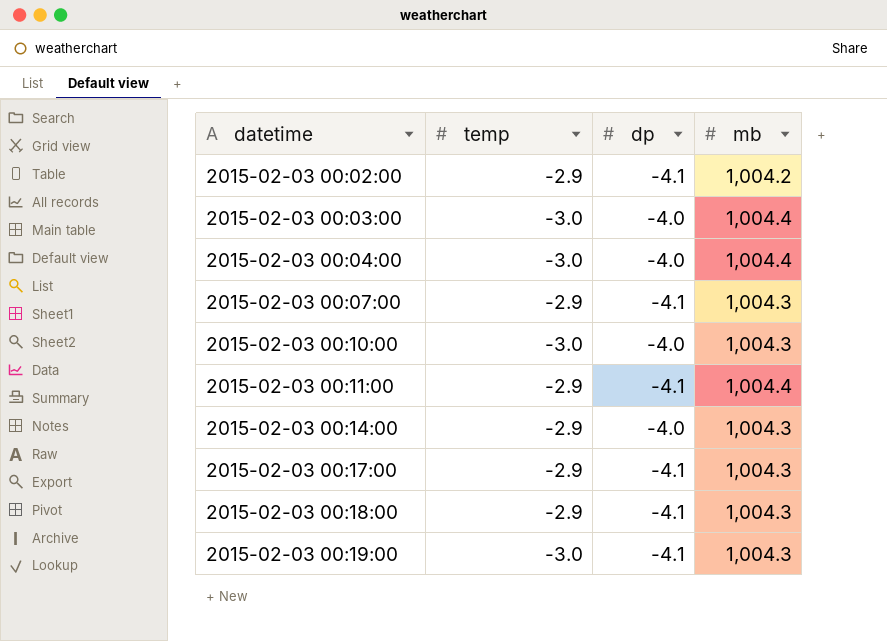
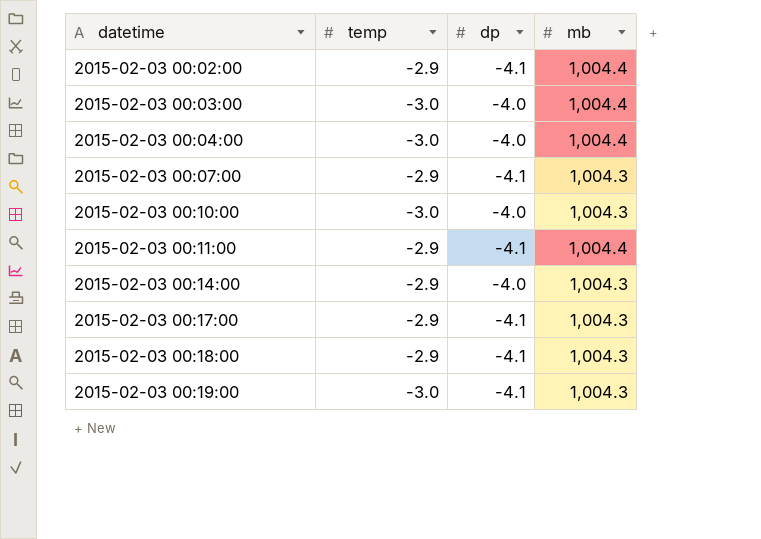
2015-02-03 00:02:00 | mb: 1,004.2 -> 1,004.4

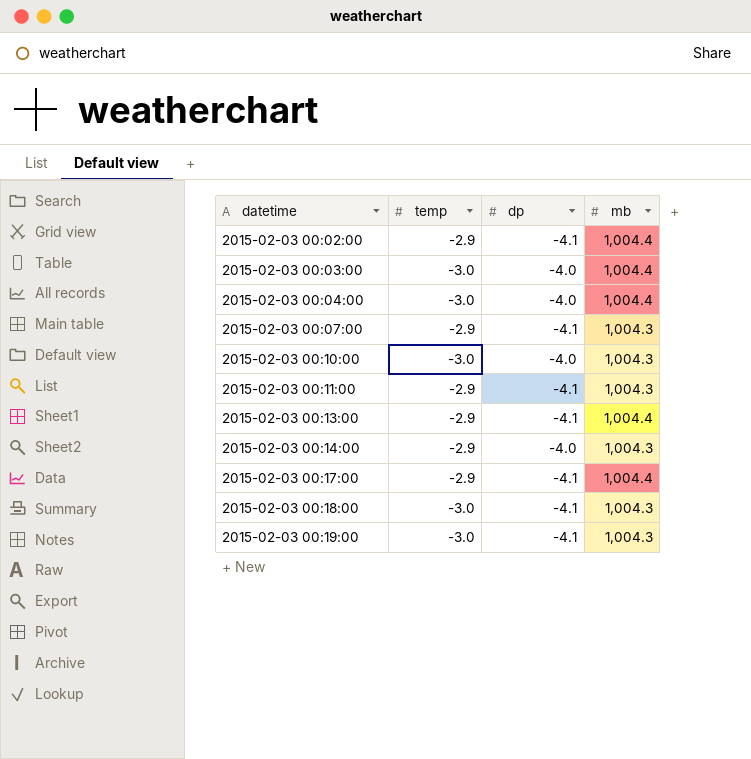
2015-02-03 00:11:00 | mb: 1,004.4 -> 1,004.3
row 2015-02-03 00:13:00: none -> -2.9 | -4.1 | 1,004.4
2015-02-03 00:17:00 | mb: 1,004.3 -> 1,004.4
2015-02-03 00:18:00 | temp: -2.9 -> -3.0

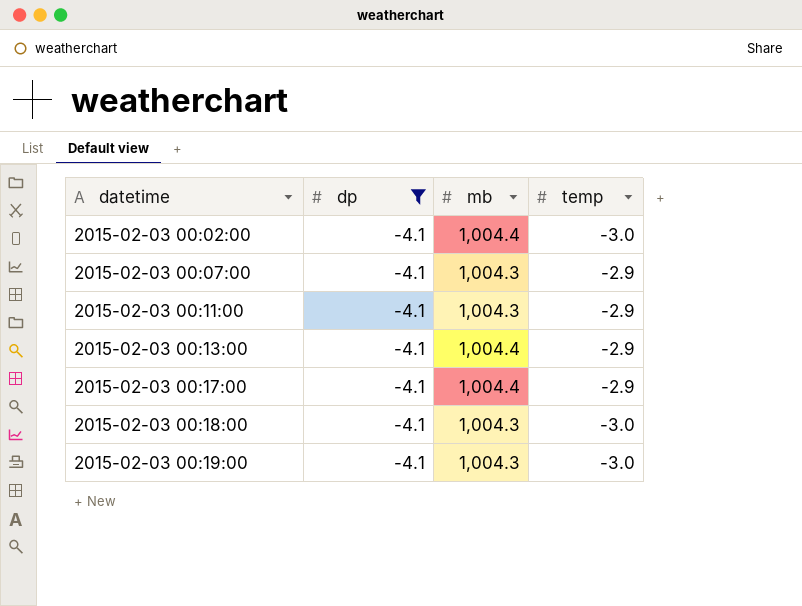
filter: none -> dp = -4.1
column temp | position: 2 -> 4
2015-02-03 00:02:00 | temp: -2.9 -> -3.0

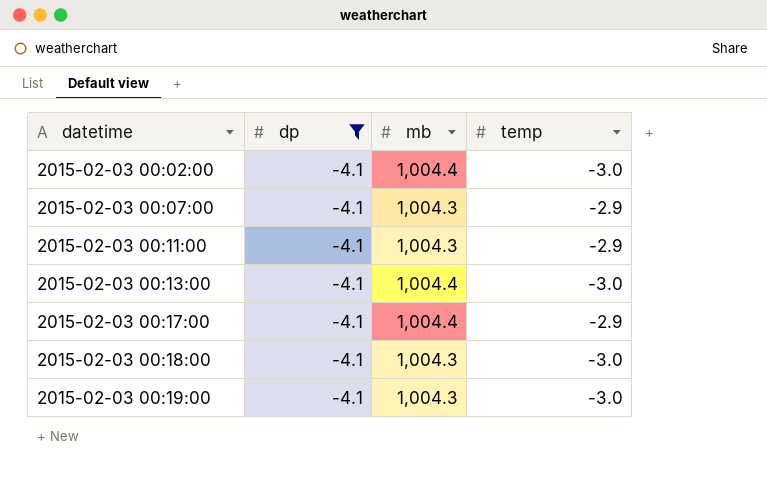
2015-02-03 00:13:00 | temp: -2.9 -> -3.0

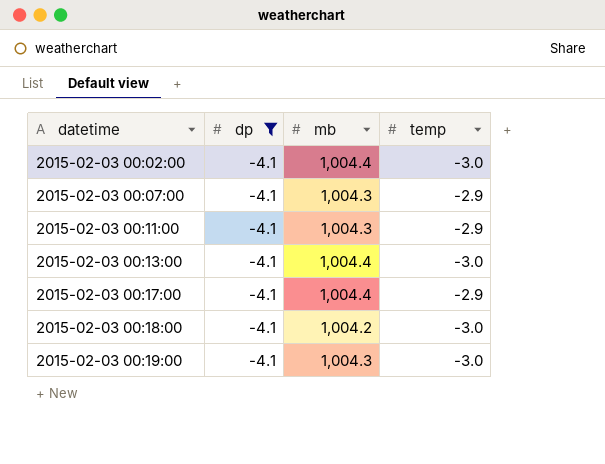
2015-02-03 00:18:00 | mb: 1,004.3 -> 1,004.2

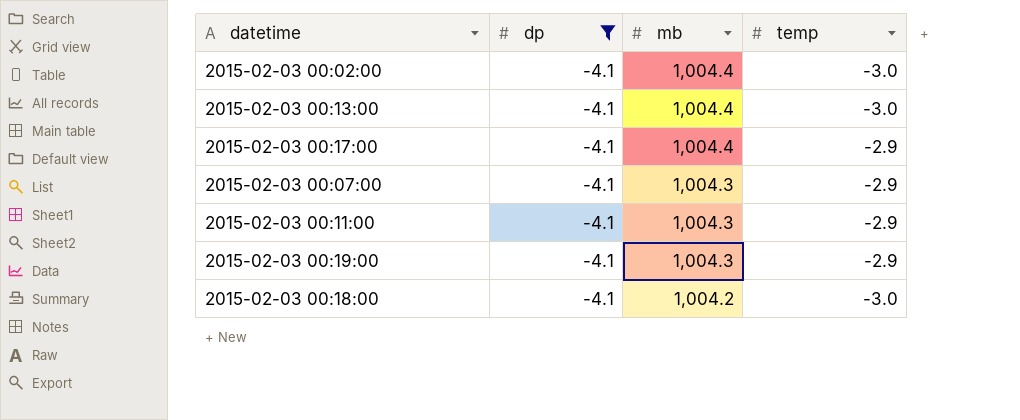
row order: datetime ascending -> mb descending
2015-02-03 00:19:00 | temp: -3.0 -> -2.9

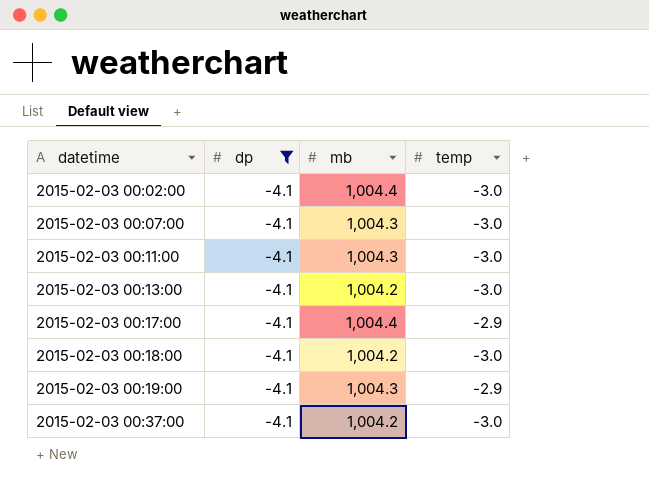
row order: mb descending -> datetime ascending
2015-02-03 00:07:00 | temp: -2.9 -> -3.0
2015-02-03 00:11:00 | temp: -2.9 -> -3.0
2015-02-03 00:13:00 | mb: 1,004.4 -> 1,004.2
row 2015-02-03 00:37:00: none -> -4.1 | 1,004.2 | -3.0

